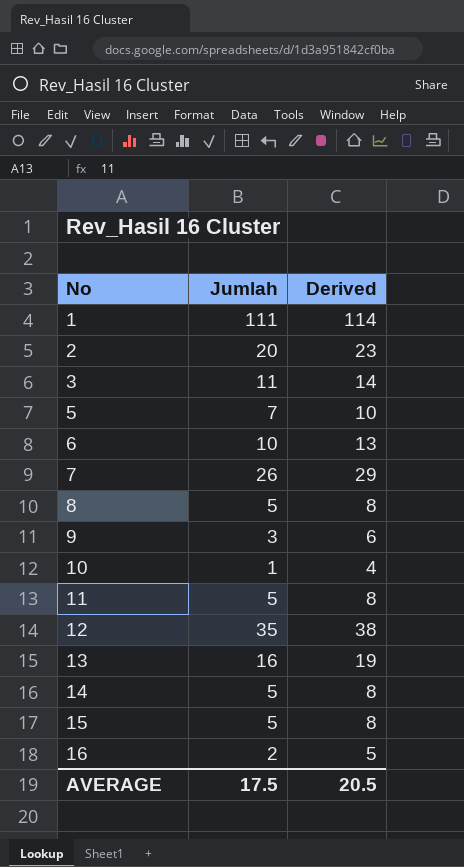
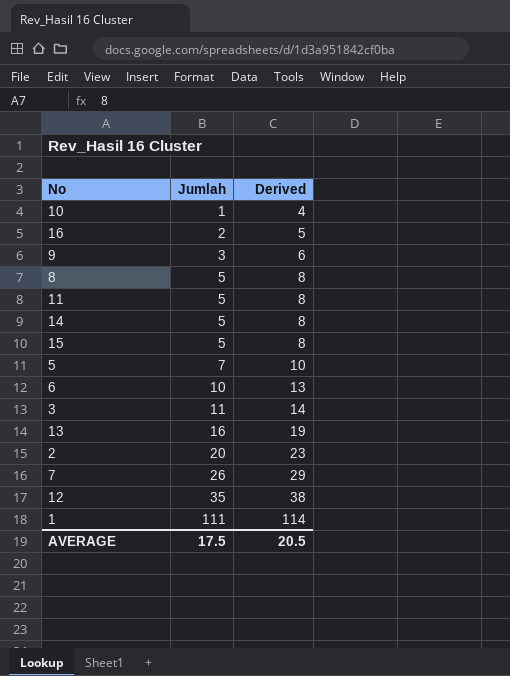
row order: No ascending -> Jumlah ascending

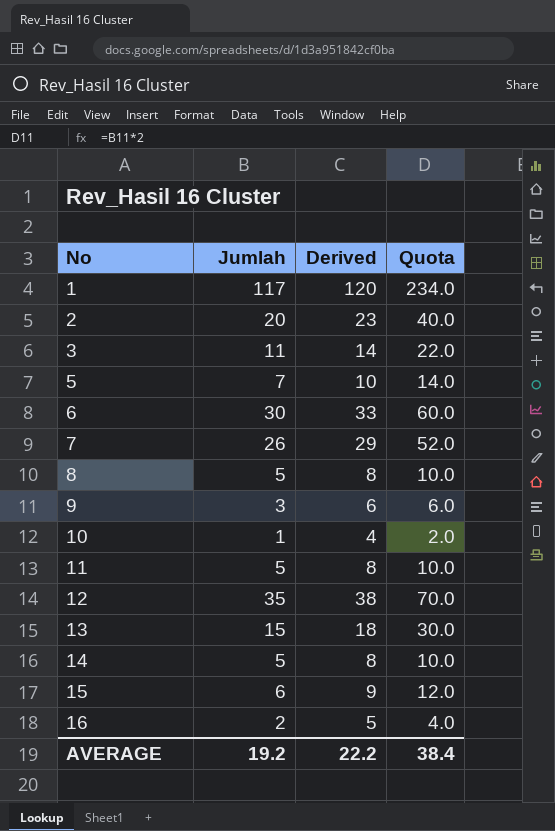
row order: Jumlah ascending -> No ascending
column Quota | formula: none -> [Jumlah] * 2
1 | Jumlah: 111 -> 117
1 | Derived: 114 -> 120
6 | Jumlah: 10 -> 30
6 | Derived: 13 -> 33
13 | Jumlah: 16 -> 15
13 | Derived: 19 -> 18
15 | Jumlah: 5 -> 6
15 | Derived: 8 -> 9
AVERAGE | Jumlah: 17.5 -> 19.2
AVERAGE | Derived: 20.5 -> 22.2

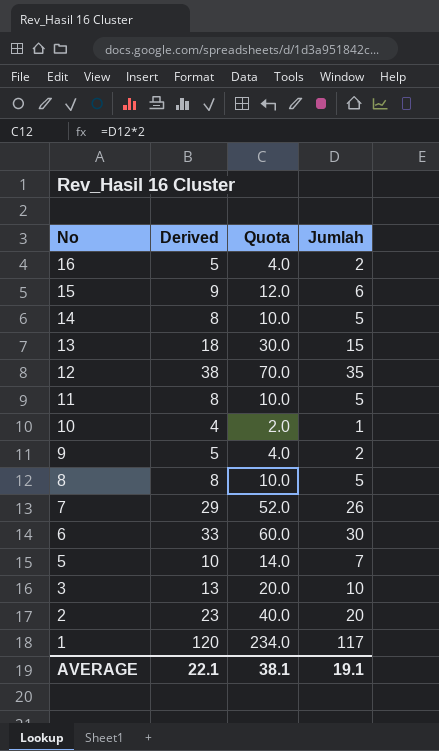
row order: No ascending -> No descending
column Jumlah | position: 2 -> 4
9 | Derived: 6 -> 5
9 | Quota: 6.0 -> 4.0
9 | Jumlah: 3 -> 2
3 | Derived: 14 -> 13
3 | Quota: 22.0 -> 20.0
3 | Jumlah: 11 -> 10
AVERAGE | Derived: 22.2 -> 22.1
AVERAGE | Quota: 38.4 -> 38.1
AVERAGE | Jumlah: 19.2 -> 19.1

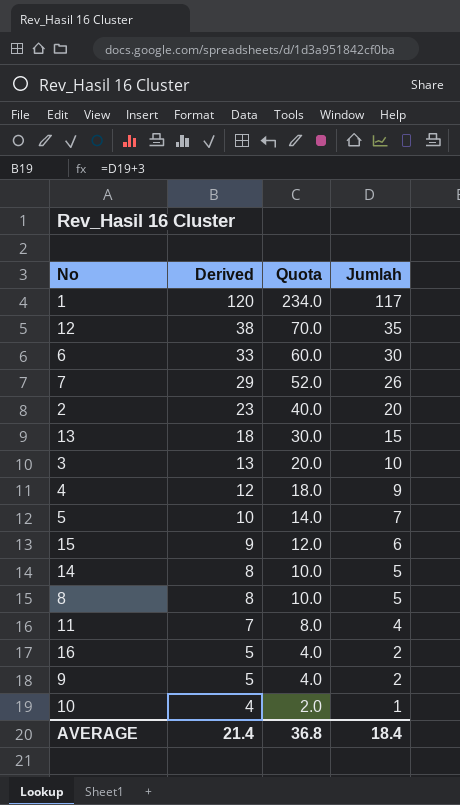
row order: No descending -> Derived descending
row 4: none -> 12 | 18.0 | 9
11 | Derived: 8 -> 7
11 | Quota: 10.0 -> 8.0
11 | Jumlah: 5 -> 4
AVERAGE | Derived: 22.1 -> 21.4
AVERAGE | Quota: 38.1 -> 36.8
AVERAGE | Jumlah: 19.1 -> 18.4

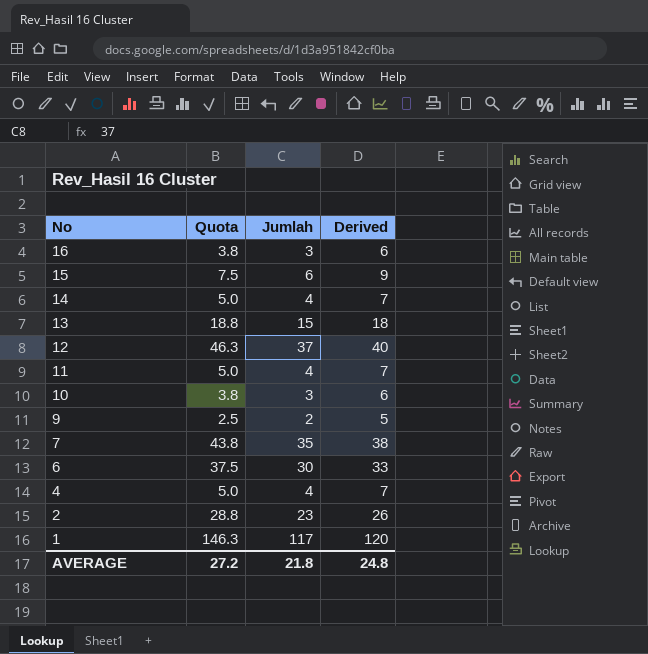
row order: Derived descending -> No descending
column Quota | formula: [Jumlah] * 2 -> [Jumlah] * 1.25
column Derived | position: 2 -> 4
row 3: 13 | 20.0 | 10 -> none
row 5: 10 | 14.0 | 7 -> none
row 8: 8 | 10.0 | 5 -> none
16 | Jumlah: 2 -> 3
16 | Derived: 5 -> 6
14 | Jumlah: 5 -> 4
14 | Derived: 8 -> 7
12 | Jumlah: 35 -> 37
12 | Derived: 38 -> 40
10 | Jumlah: 1 -> 3
10 | Derived: 4 -> 6
7 | Jumlah: 26 -> 35
7 | Derived: 29 -> 38
4 | Jumlah: 9 -> 4
4 | Derived: 12 -> 7
2 | Jumlah: 20 -> 23
2 | Derived: 23 -> 26
AVERAGE | Quota: 36.8 -> 27.2
AVERAGE | Jumlah: 18.4 -> 21.8
AVERAGE | Derived: 21.4 -> 24.8

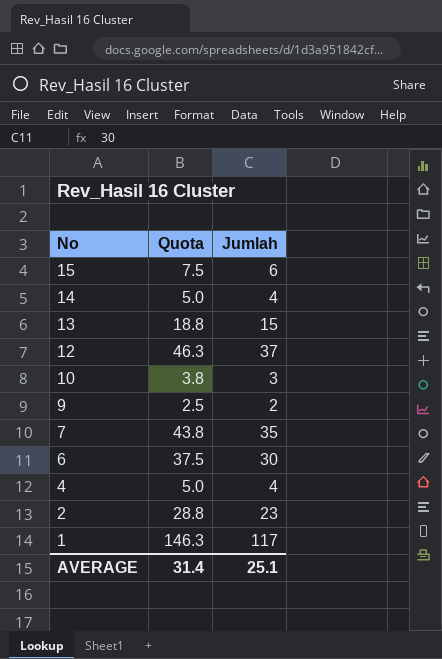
column Derived | formula: [Jumlah] + 3 -> none
row 16: 3.8 | 3 | 6 -> none
row 11: 5.0 | 4 | 7 -> none
AVERAGE | Quota: 27.2 -> 31.4
AVERAGE | Jumlah: 21.8 -> 25.1

